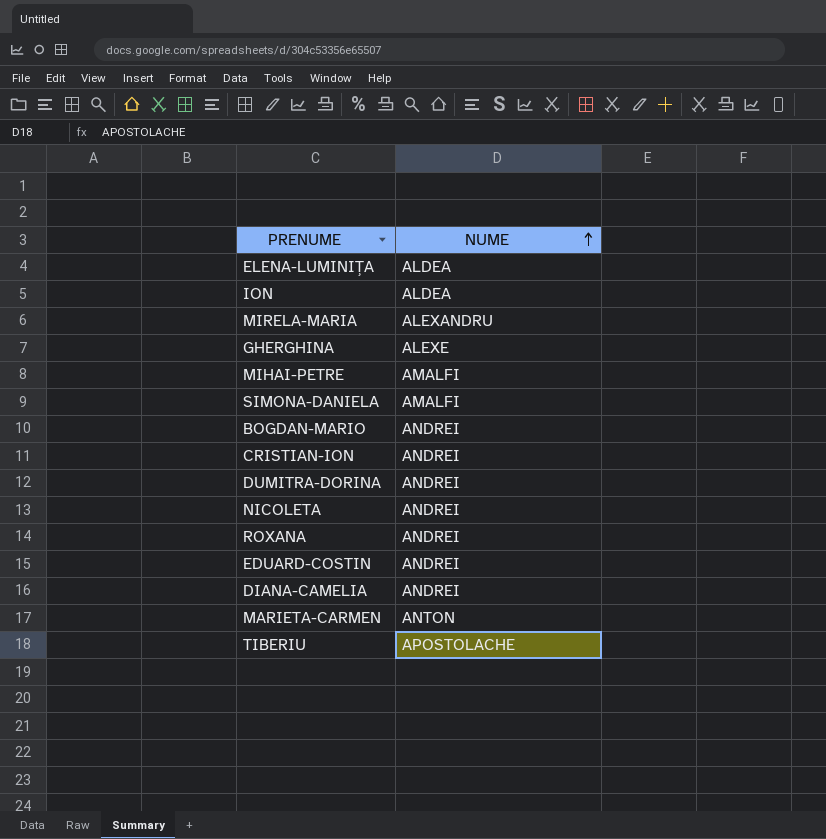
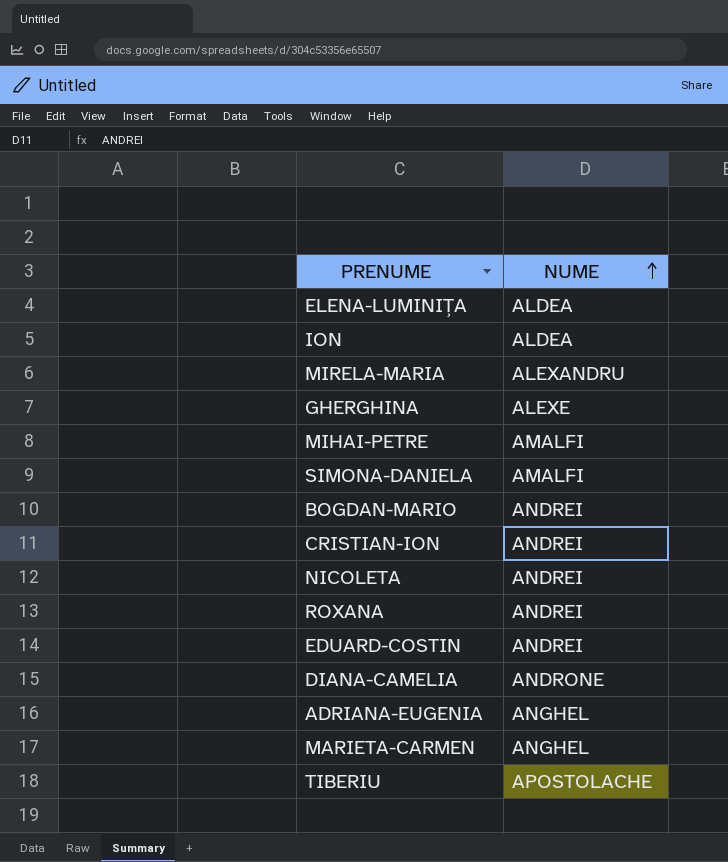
row DUMITRA-DORINA: ANDREI -> none
DIANA-CAMELIA | NUME: ANDREI -> ANDRONE
row ADRIANA-EUGENIA: none -> ANGHEL
MARIETA-CARMEN | NUME: ANTON -> ANGHEL

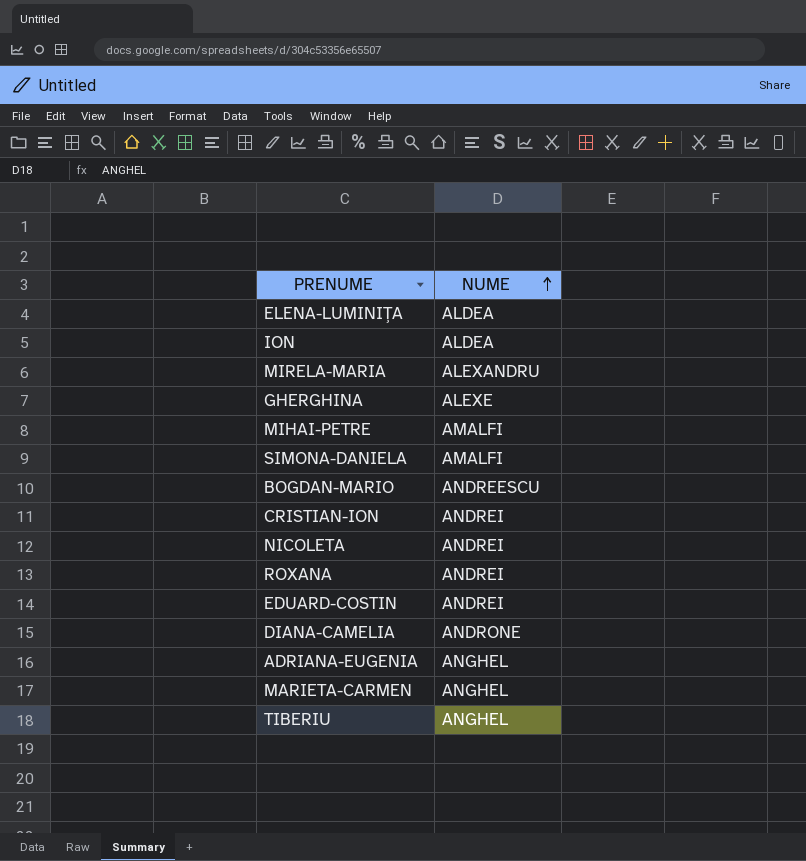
BOGDAN-MARIO | NUME: ANDREI -> ANDREESCU
TIBERIU | NUME: APOSTOLACHE -> ANGHEL

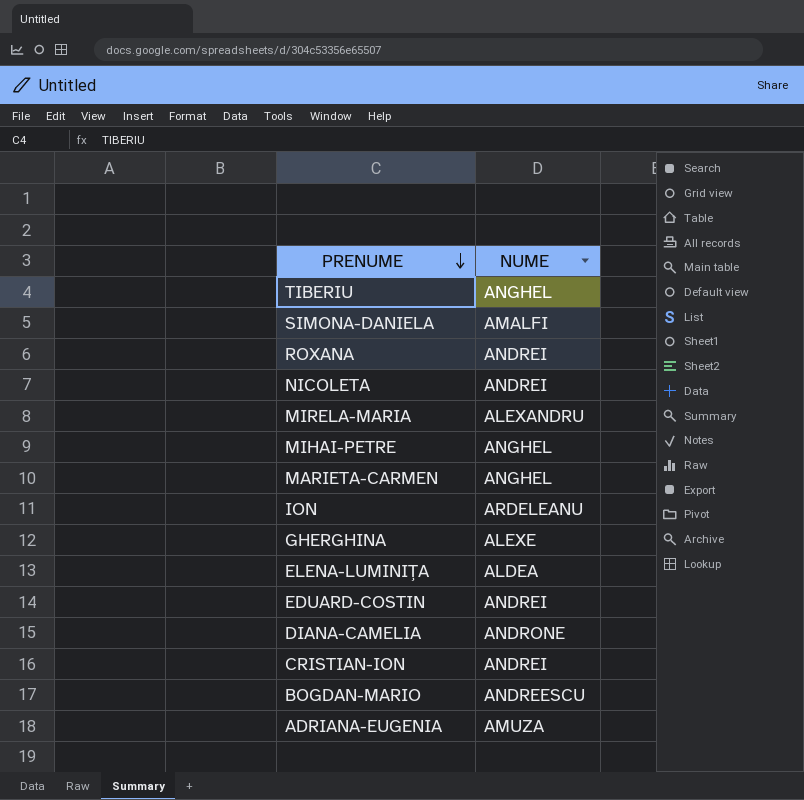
row order: NUME ascending -> PRENUME descending
MIHAI-PETRE | NUME: AMALFI -> ANGHEL
ION | NUME: ALDEA -> ARDELEANU
ADRIANA-EUGENIA | NUME: ANGHEL -> AMUZA

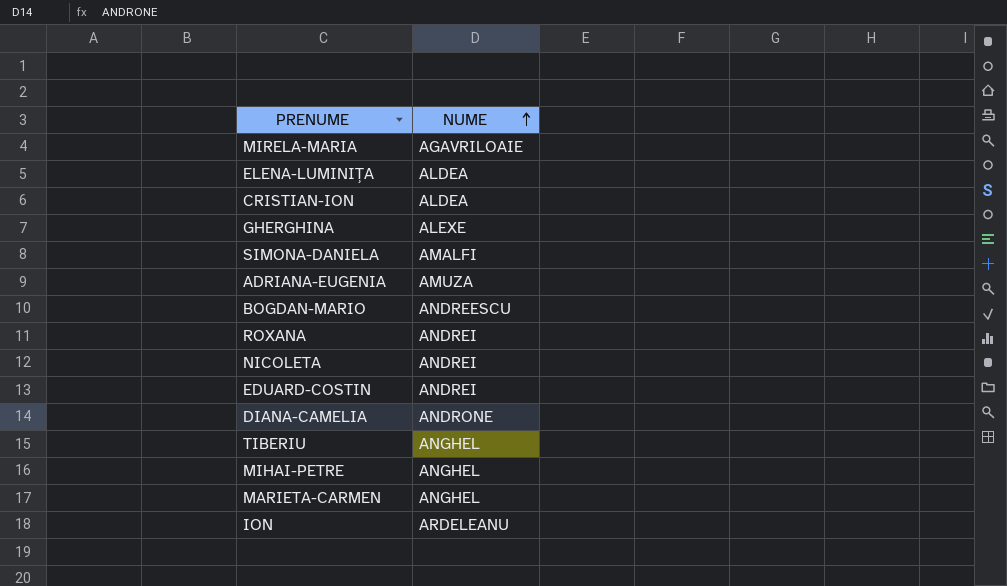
row order: PRENUME descending -> NUME ascending
MIRELA-MARIA | NUME: ALEXANDRU -> AGAVRILOAIE
CRISTIAN-ION | NUME: ANDREI -> ALDEA

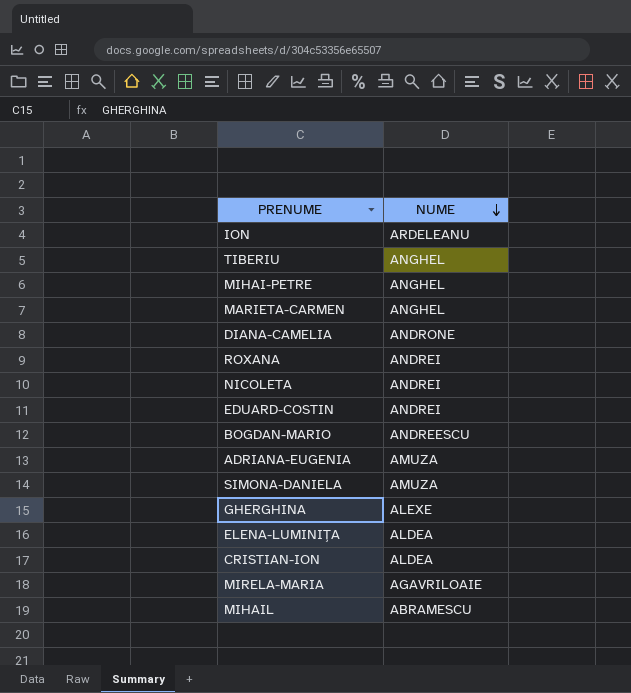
row order: NUME ascending -> NUME descending
SIMONA-DANIELA | NUME: AMALFI -> AMUZA
row MIHAIL: none -> ABRAMESCU

